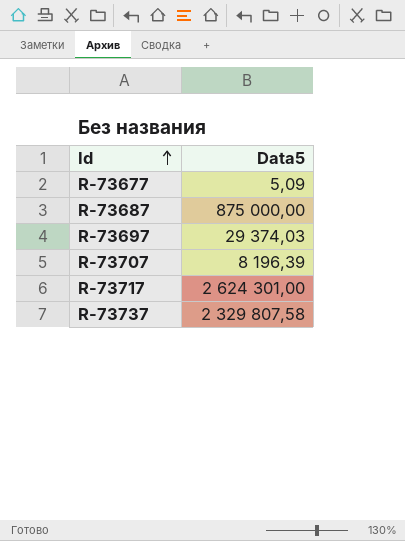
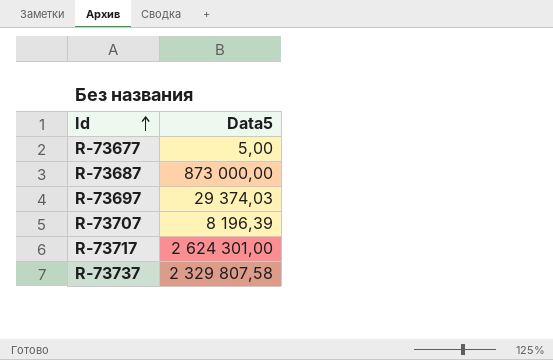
R-73677 | Data5: 5,09 -> 5,00
R-73687 | Data5: 875 000,00 -> 873 000,00

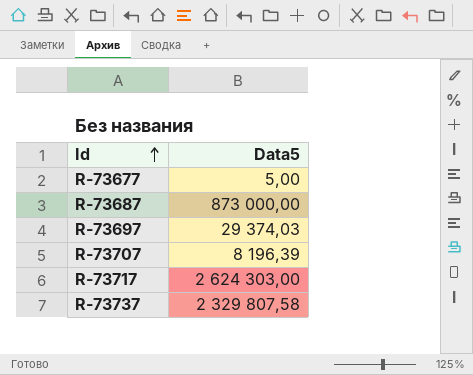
R-73717 | Data5: 2 624 301,00 -> 2 624 303,00

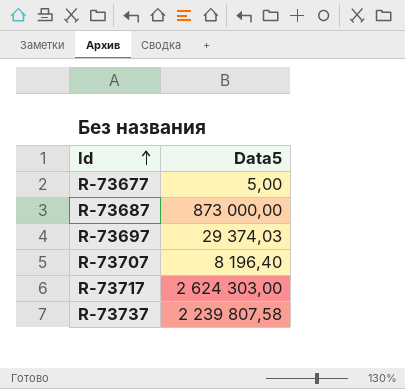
R-73707 | Data5: 8 196,39 -> 8 196,40
R-73737 | Data5: 2 329 807,58 -> 2 239 807,58

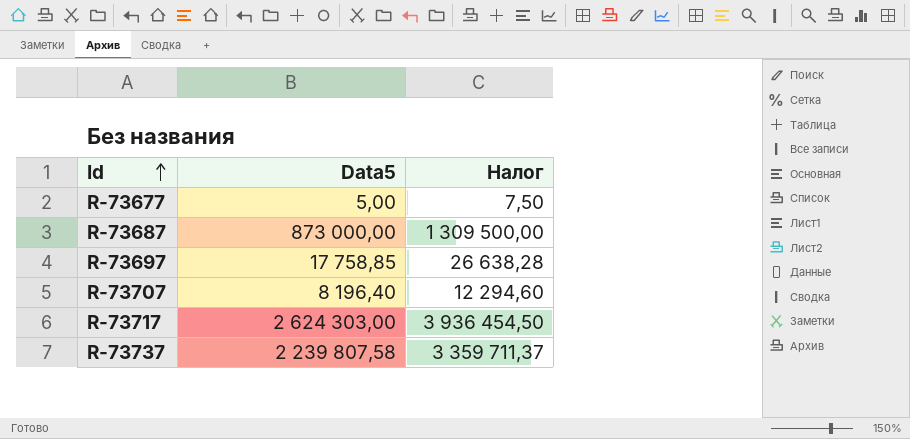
column Налог | formula: none -> [Data5] * 1,5
R-73697 | Data5: 29 374,03 -> 17 758,85

